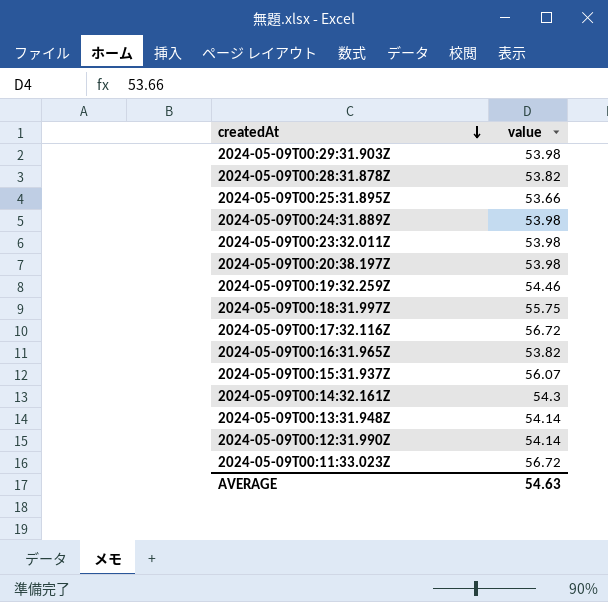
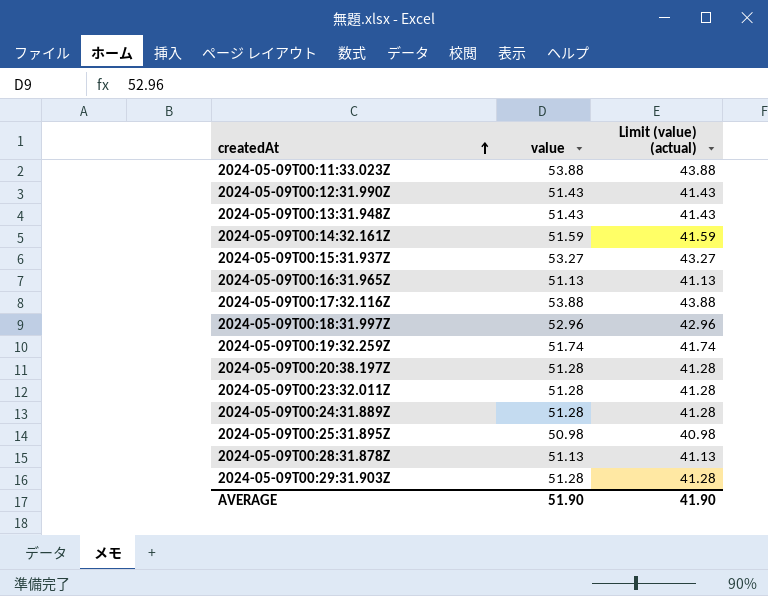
row order: createdAt descending -> createdAt ascending
column Limit (value) (actual) | formula: none -> [value] - 10
2024-05-09T00:11:33.023Z | value: 56.72 -> 53.88
2024-05-09T00:12:31.990Z | value: 54.14 -> 51.43
2024-05-09T00:13:31.948Z | value: 54.14 -> 51.43
2024-05-09T00:14:32.161Z | value: 54.3 -> 51.59
2024-05-09T00:15:31.937Z | value: 56.07 -> 53.27
2024-05-09T00:16:31.965Z | value: 53.82 -> 51.13
2024-05-09T00:17:32.116Z | value: 56.72 -> 53.88
2024-05-09T00:18:31.997Z | value: 55.75 -> 52.96
2024-05-09T00:19:32.259Z | value: 54.46 -> 51.74
2024-05-09T00:20:38.197Z | value: 53.98 -> 51.28
2024-05-09T00:23:32.011Z | value: 53.98 -> 51.28
2024-05-09T00:24:31.889Z | value: 53.98 -> 51.28
2024-05-09T00:25:31.895Z | value: 53.66 -> 50.98
2024-05-09T00:28:31.878Z | value: 53.82 -> 51.13
2024-05-09T00:29:31.903Z | value: 53.98 -> 51.28
AVERAGE | value: 54.63 -> 51.90

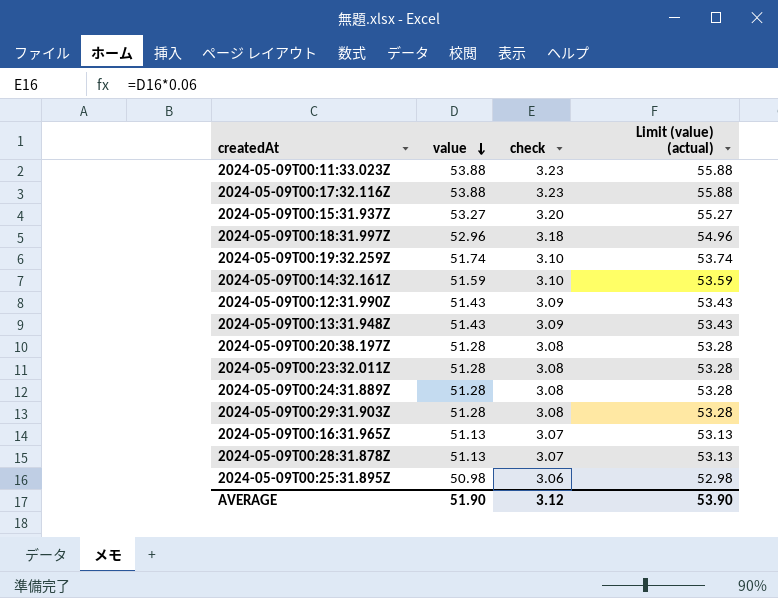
row order: createdAt ascending -> value descending
column check | formula: none -> [value] * 0.06
column Limit (value) (actual) | formula: [value] - 10 -> [value] + 2
AVERAGE | Limit (value) (actual): 41.90 -> 53.90

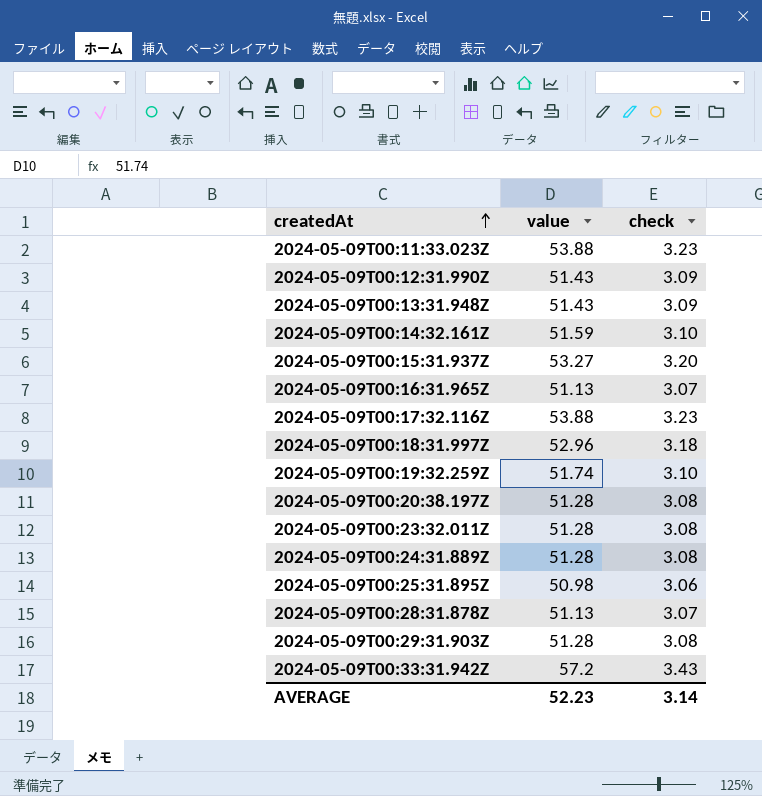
row order: value descending -> createdAt ascending
column Limit (value) (actual) | formula: [value] + 2 -> none
row 2024-05-09T00:33:31.942Z: none -> 57.2 | 3.43
AVERAGE | value: 51.90 -> 52.23
AVERAGE | check: 3.12 -> 3.14

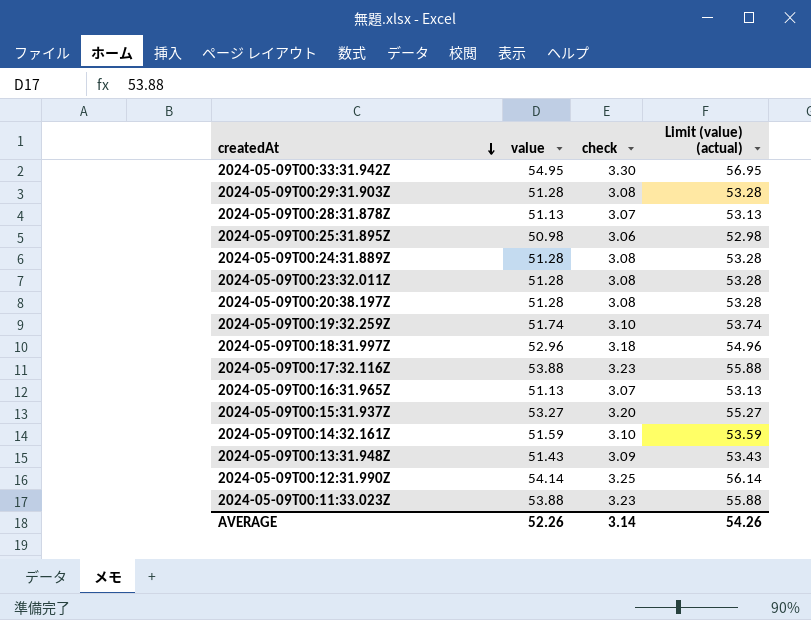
row order: createdAt ascending -> createdAt descending
column Limit (value) (actual) | formula: none -> [value] + 2
2024-05-09T00:33:31.942Z | value: 57.2 -> 54.95
2024-05-09T00:33:31.942Z | check: 3.43 -> 3.30
2024-05-09T00:12:31.990Z | value: 51.43 -> 54.14
2024-05-09T00:12:31.990Z | check: 3.09 -> 3.25
AVERAGE | value: 52.23 -> 52.26

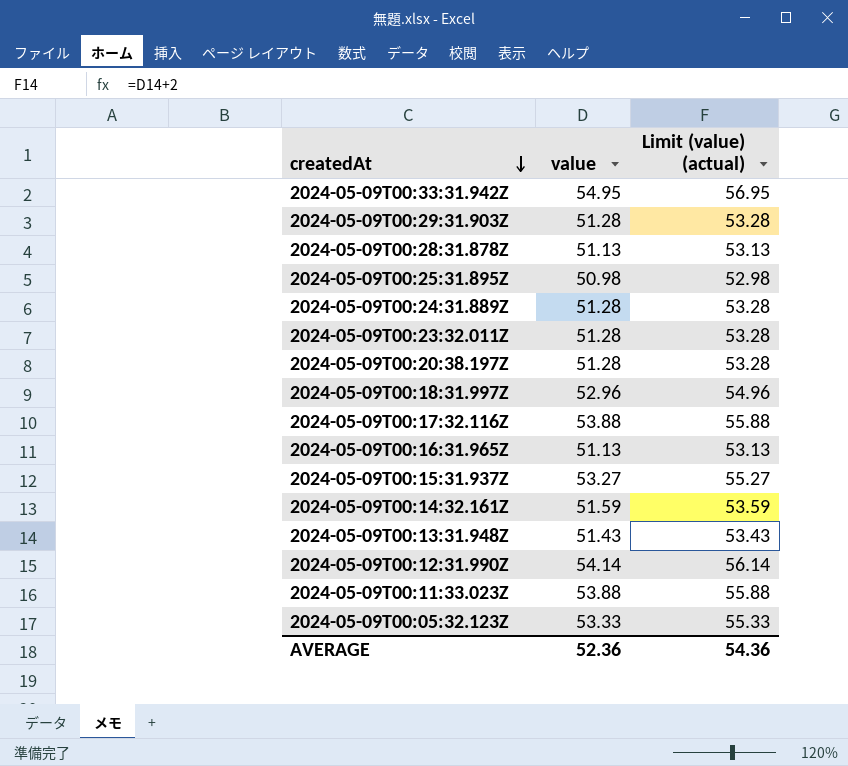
column check | formula: [value] * 0.06 -> none
row 2024-05-09T00:19:32.259Z: 51.74 | 3.10 | 53.74 -> none
row 2024-05-09T00:05:32.123Z: none -> 53.33 | 55.33
AVERAGE | value: 52.26 -> 52.36
AVERAGE | Limit (value) (actual): 54.26 -> 54.36

